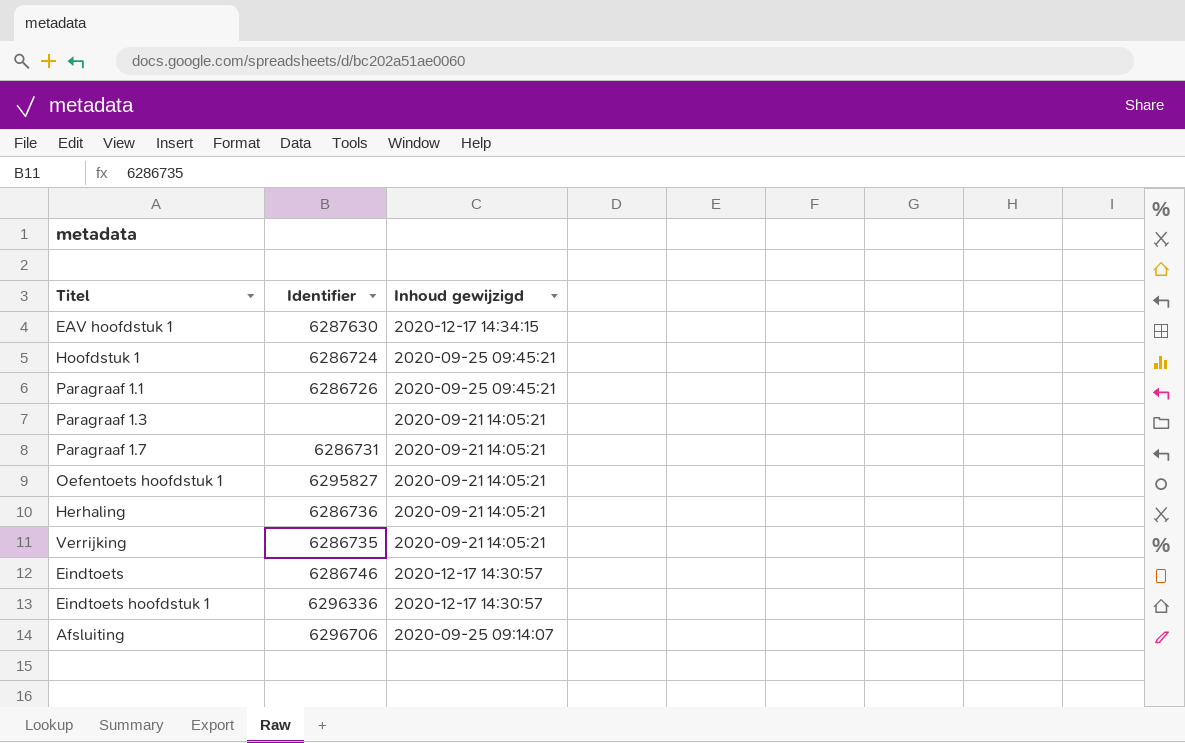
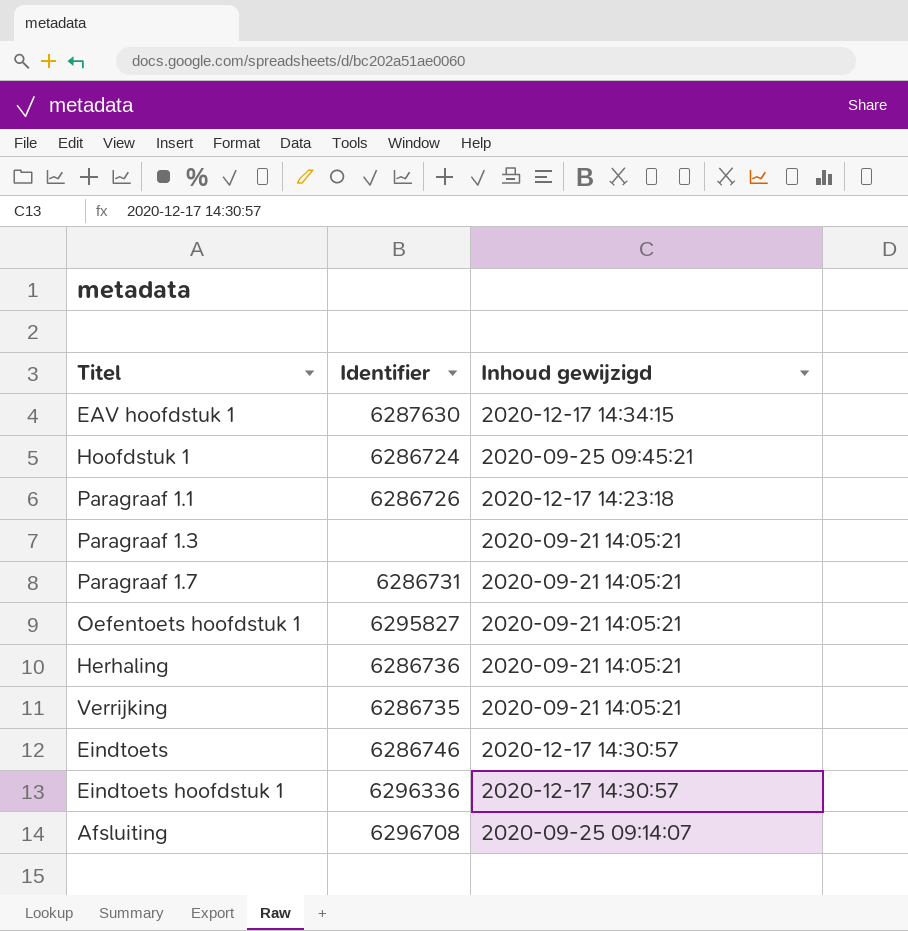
Paragraaf 1.1 | Inhoud gewijzigd: 2020-09-25 09:45:21 -> 2020-12-17 14:23:18
Afsluiting | Identifier: 6296706 -> 6296708

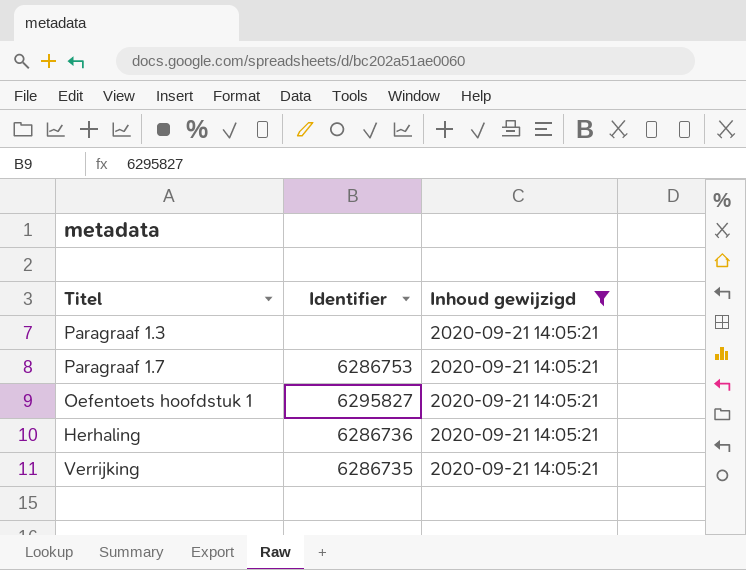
filter: none -> Inhoud gewijzigd = 2020-09-21 14:05:21
Paragraaf 1.7 | Identifier: 6286731 -> 6286753

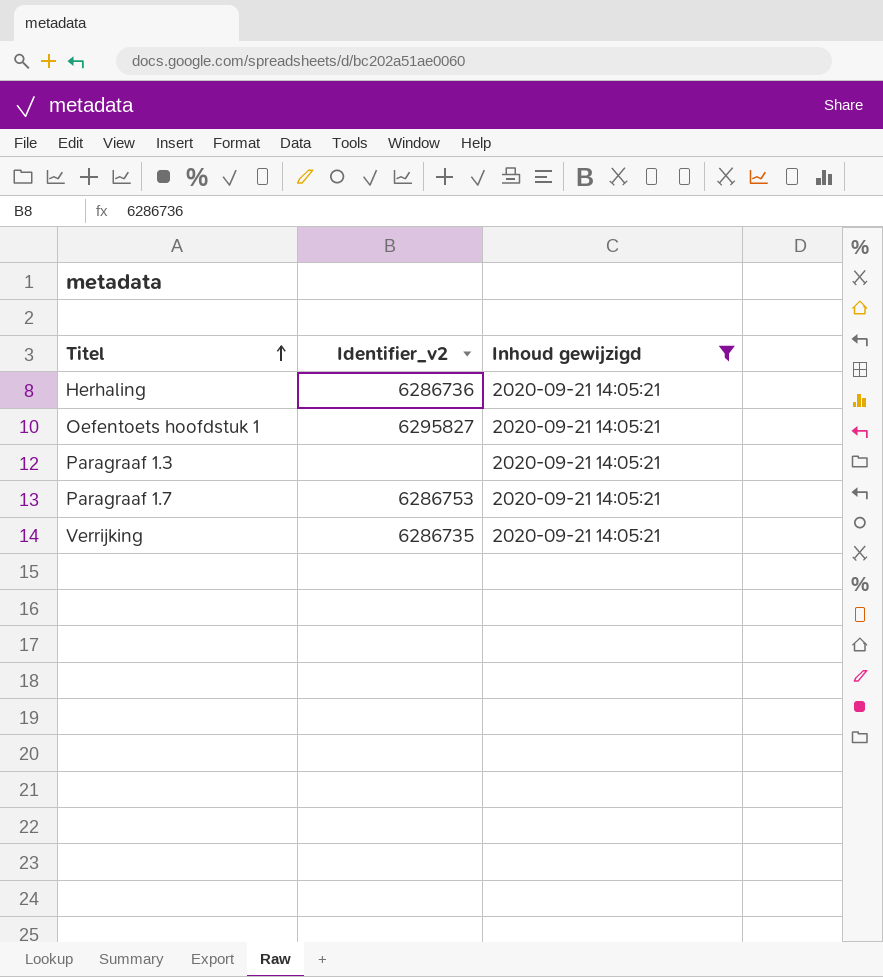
row order: none -> Titel ascending
column name: Identifier -> Identifier_v2

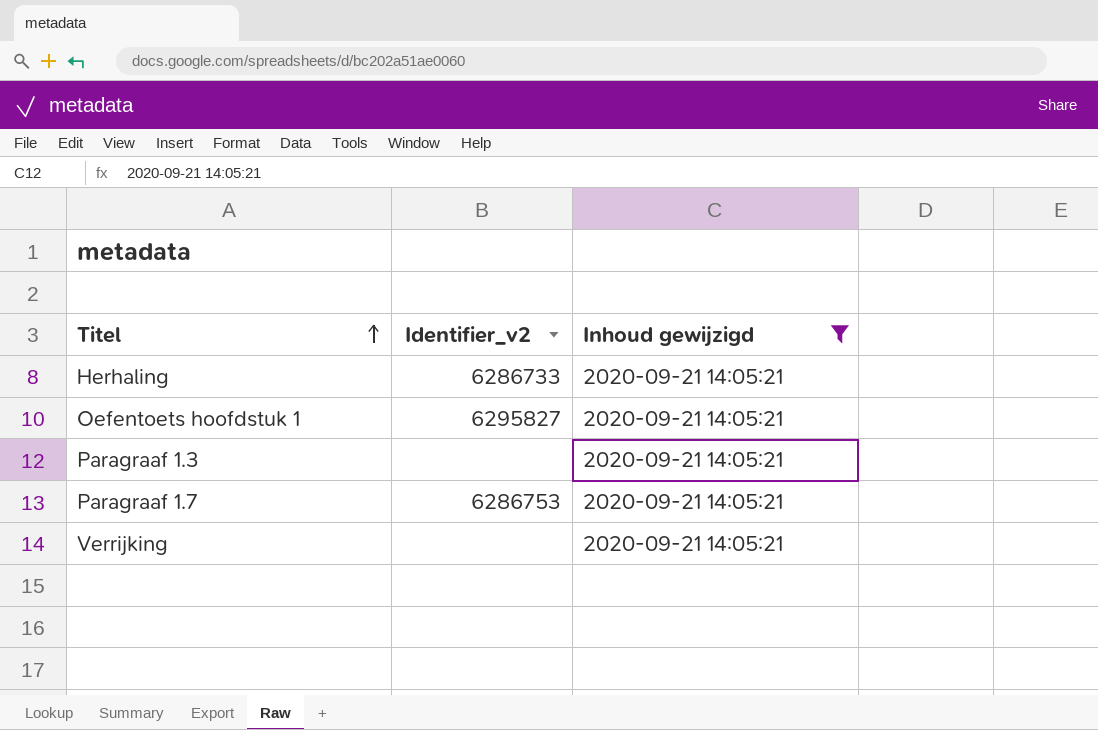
Herhaling | Identifier_v2: 6286736 -> 6286733
Verrijking | Identifier_v2: 6286735 -> none

